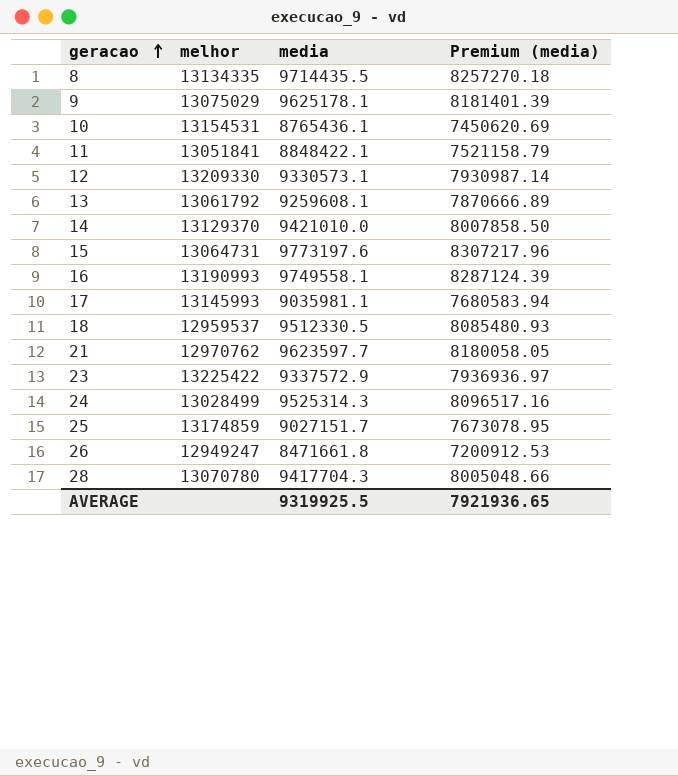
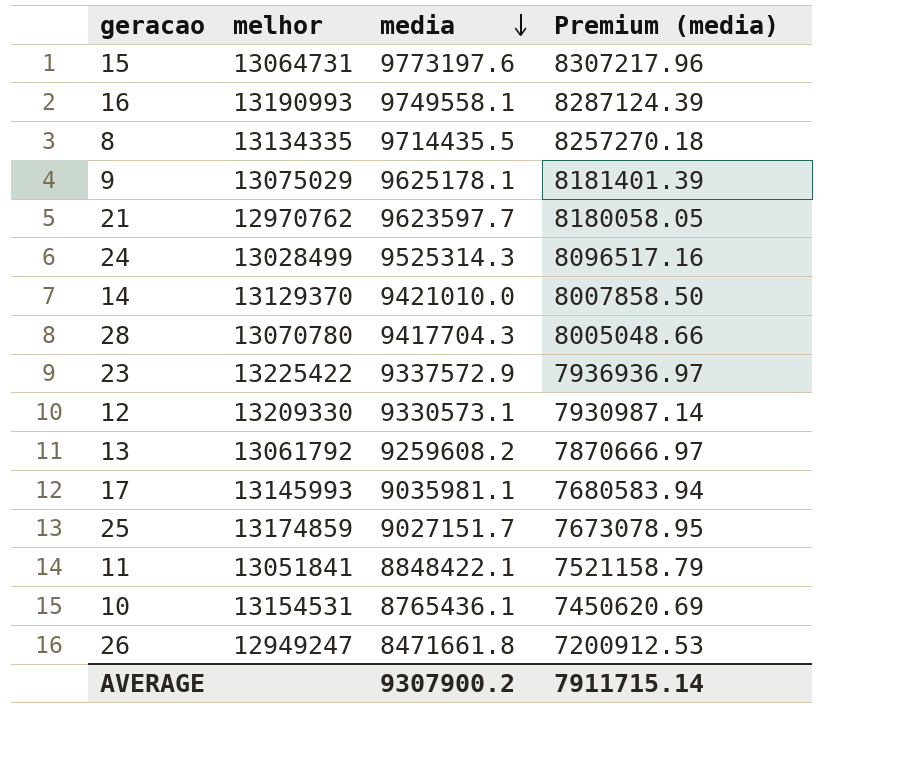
row order: geracao ascending -> media descending
row 18: 12959537 | 9512330.5 | 8085480.93 -> none
13 | media: 9259608.1 -> 9259608.2
13 | Premium (media): 7870666.89 -> 7870666.97
AVERAGE | media: 9319925.5 -> 9307900.2
AVERAGE | Premium (media): 7921936.65 -> 7911715.14

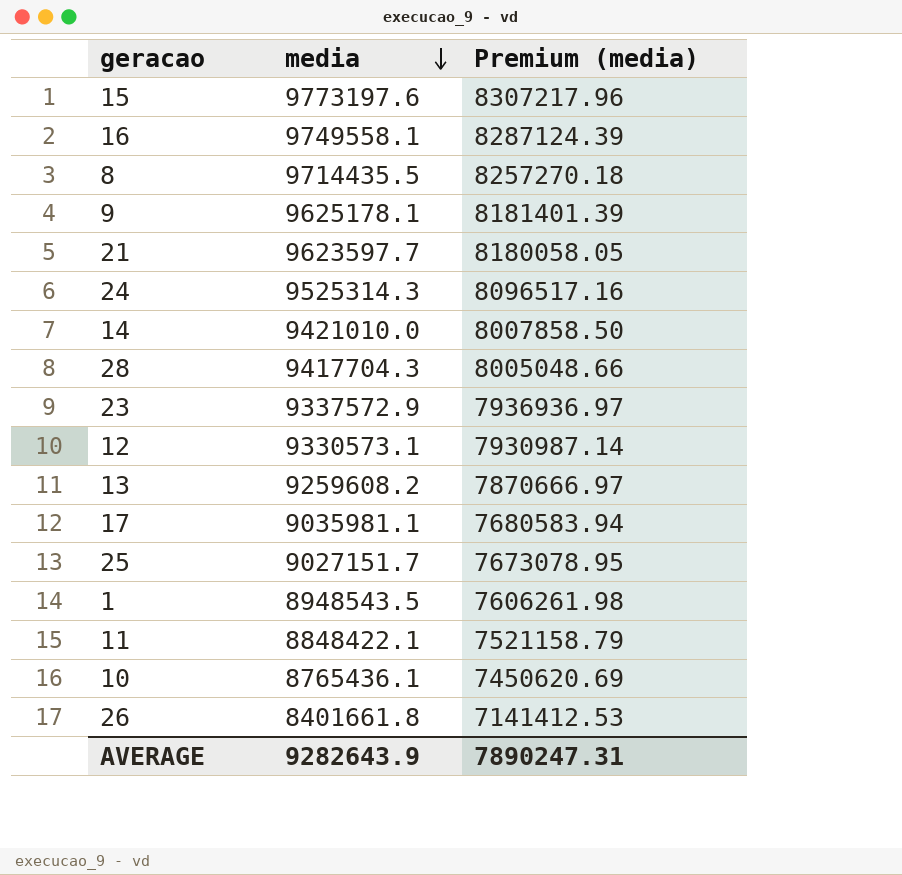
column melhor | position: 2 -> none
row 1: none -> 8948543.5 | 7606261.98
26 | media: 8471661.8 -> 8401661.8
26 | Premium (media): 7200912.53 -> 7141412.53
AVERAGE | media: 9307900.2 -> 9282643.9
AVERAGE | Premium (media): 7911715.14 -> 7890247.31

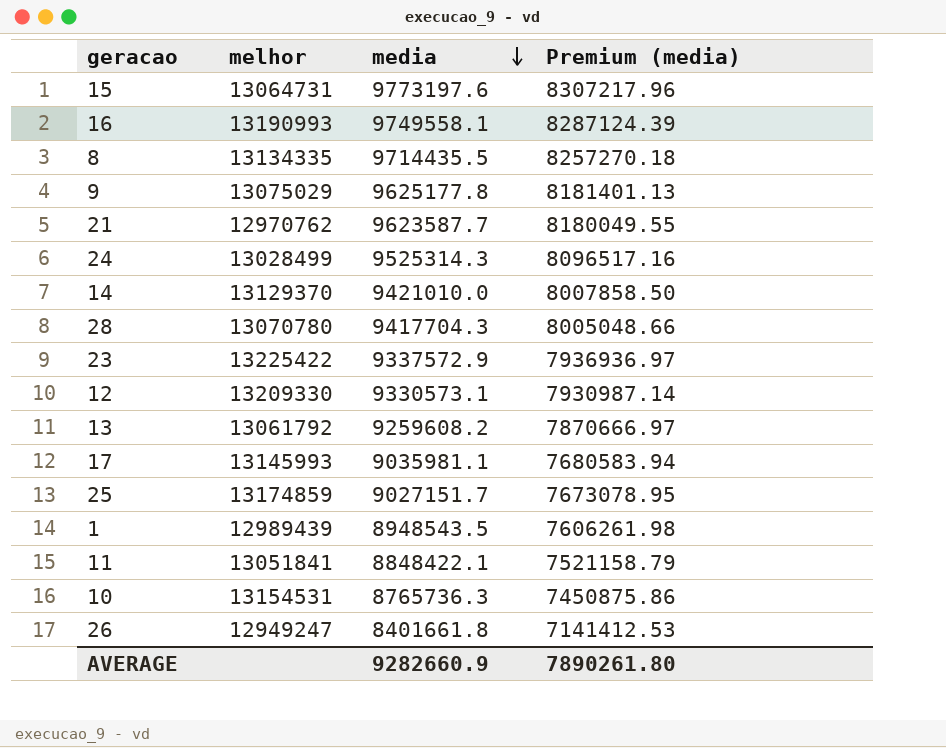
column melhor | position: none -> 2
9 | media: 9625178.1 -> 9625177.8
9 | Premium (media): 8181401.39 -> 8181401.13
21 | media: 9623597.7 -> 9623587.7
21 | Premium (media): 8180058.05 -> 8180049.55
10 | media: 8765436.1 -> 8765736.3
10 | Premium (media): 7450620.69 -> 7450875.86
AVERAGE | media: 9282643.9 -> 9282660.9
AVERAGE | Premium (media): 7890247.31 -> 7890261.80

